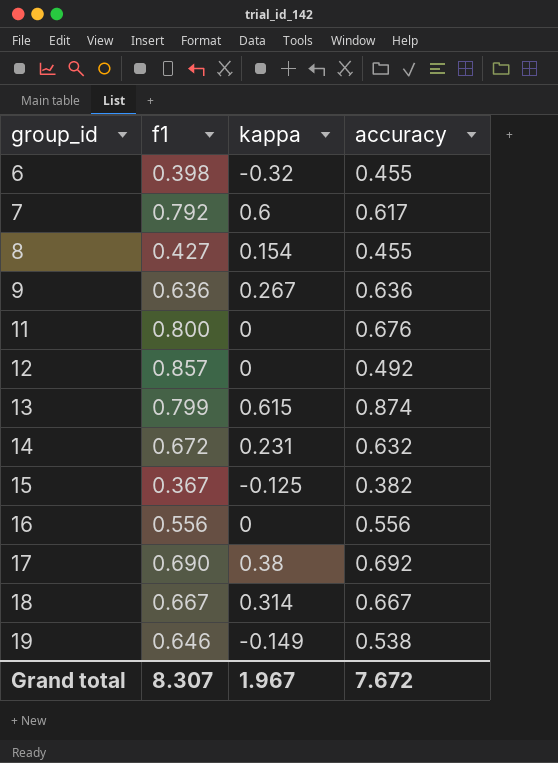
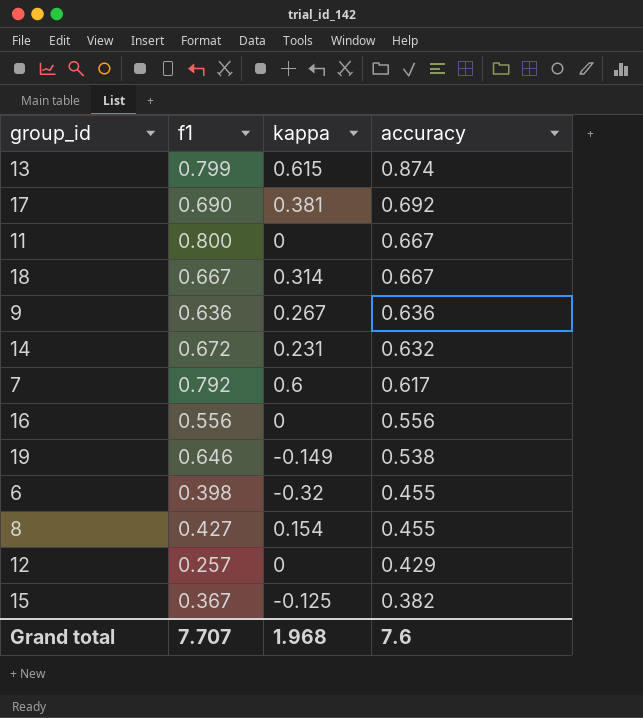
row order: group_id ascending -> accuracy descending
17 | kappa: 0.38 -> 0.381
11 | accuracy: 0.676 -> 0.667
12 | f1: 0.857 -> 0.257
12 | accuracy: 0.492 -> 0.429
Grand total | f1: 8.307 -> 7.707
Grand total | kappa: 1.967 -> 1.968
Grand total | accuracy: 7.672 -> 7.6

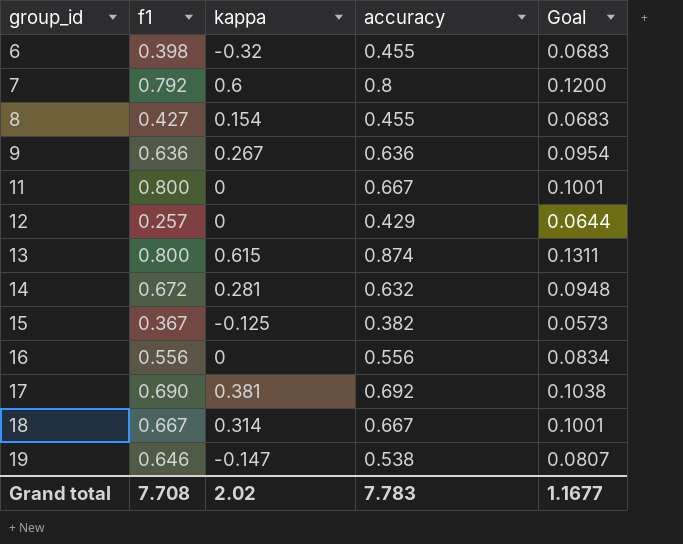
row order: accuracy descending -> group_id ascending
column Goal | formula: none -> [accuracy] * 0.15
7 | accuracy: 0.617 -> 0.8
13 | f1: 0.799 -> 0.800
14 | kappa: 0.231 -> 0.281
19 | kappa: -0.149 -> -0.147
Grand total | f1: 7.707 -> 7.708
Grand total | kappa: 1.968 -> 2.02
Grand total | accuracy: 7.6 -> 7.783

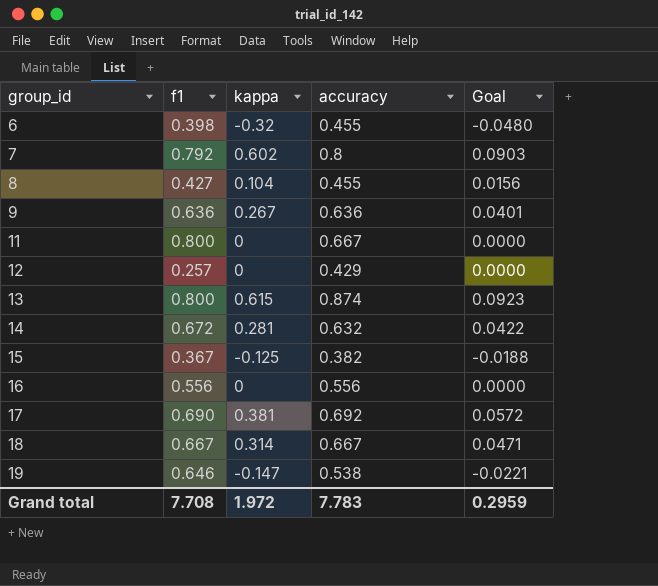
column Goal | formula: [accuracy] * 0.15 -> [kappa] * 0.15
7 | kappa: 0.6 -> 0.602
8 | kappa: 0.154 -> 0.104
Grand total | kappa: 2.02 -> 1.972
Grand total | Goal: 1.1677 -> 0.2959

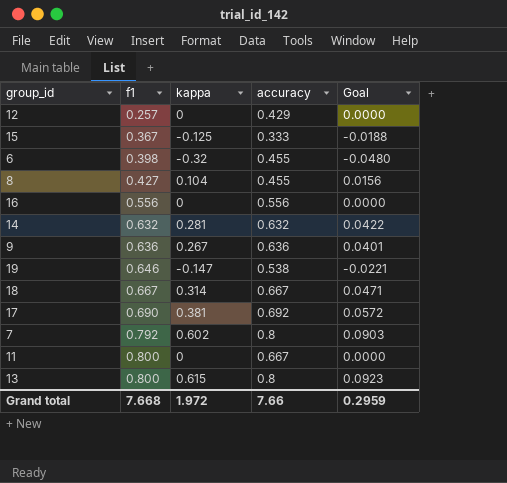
row order: group_id ascending -> f1 ascending
15 | accuracy: 0.382 -> 0.333
14 | f1: 0.672 -> 0.632
13 | accuracy: 0.874 -> 0.8
Grand total | f1: 7.708 -> 7.668
Grand total | accuracy: 7.783 -> 7.66

